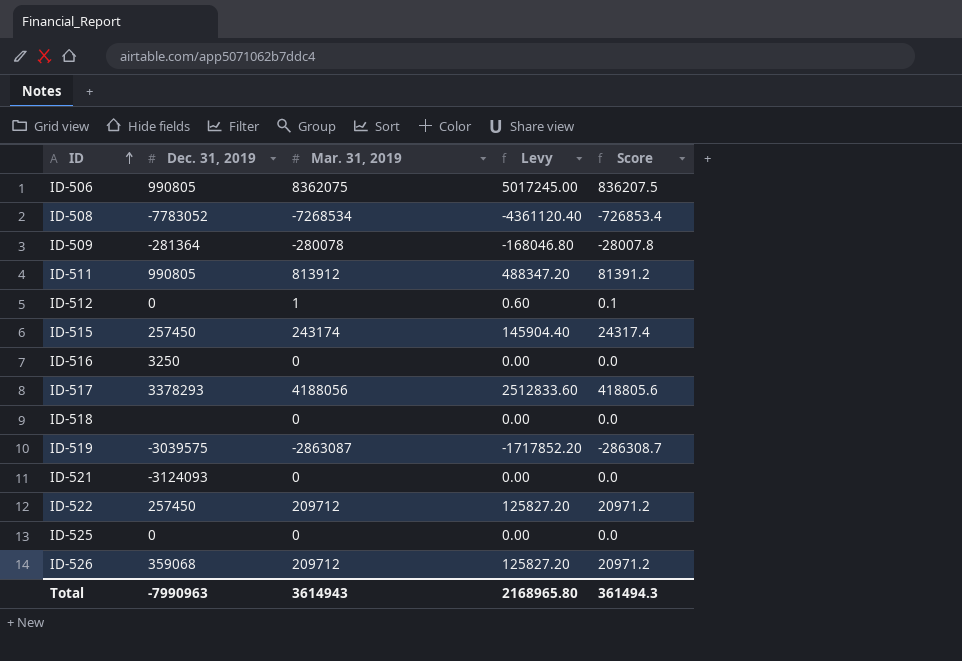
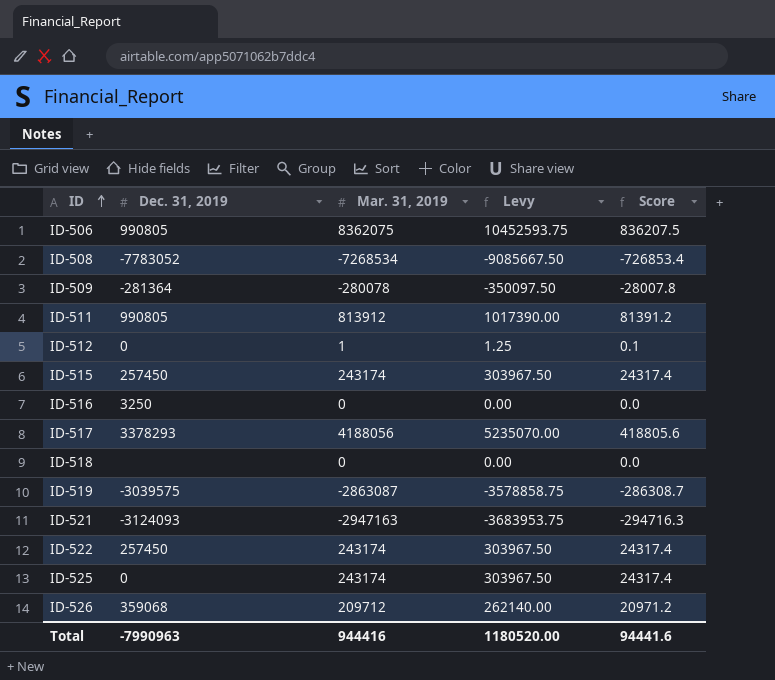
column Levy | formula: [Mar. 31, 2019] * 0.6 -> [Mar. 31, 2019] * 1.25
ID-521 | Mar. 31, 2019: 0 -> -2947163
ID-521 | Score: 0.0 -> -294716.3
ID-522 | Mar. 31, 2019: 209712 -> 243174
ID-522 | Score: 20971.2 -> 24317.4
ID-525 | Mar. 31, 2019: 0 -> 243174
ID-525 | Score: 0.0 -> 24317.4
Total | Mar. 31, 2019: 3614943 -> 944416
Total | Levy: 2168965.80 -> 1180520.00
Total | Score: 361494.3 -> 94441.6

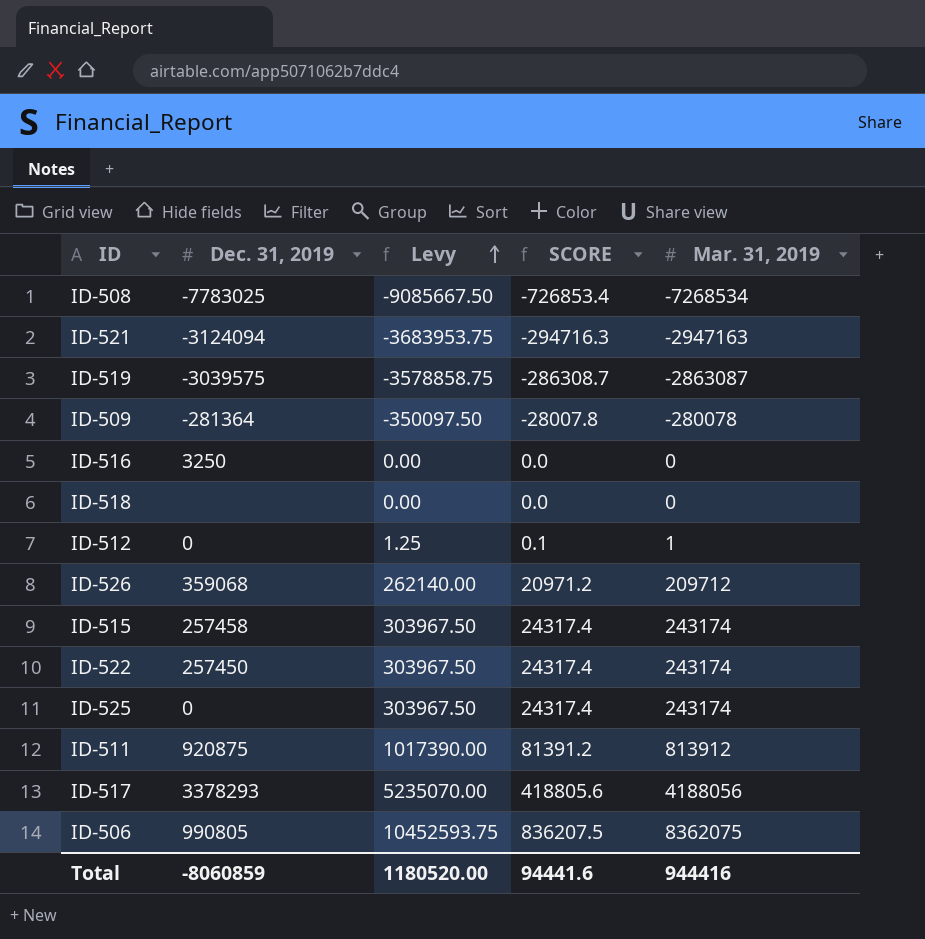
row order: ID ascending -> Levy ascending
column name: Score -> SCORE
column Mar. 31, 2019 | position: 3 -> 5
ID-508 | Dec. 31, 2019: -7783052 -> -7783025
ID-521 | Dec. 31, 2019: -3124093 -> -3124094
ID-515 | Dec. 31, 2019: 257450 -> 257458
ID-511 | Dec. 31, 2019: 990805 -> 920875
Total | Dec. 31, 2019: -7990963 -> -8060859

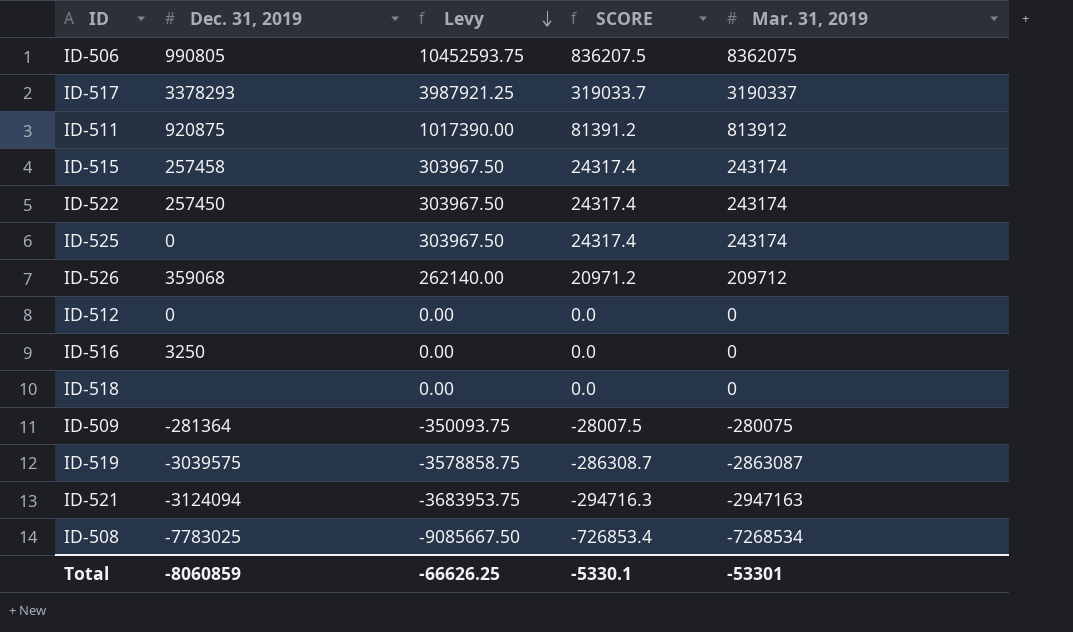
row order: Levy ascending -> Levy descending
ID-517 | Levy: 5235070.00 -> 3987921.25
ID-517 | SCORE: 418805.6 -> 319033.7
ID-517 | Mar. 31, 2019: 4188056 -> 3190337
ID-512 | Levy: 1.25 -> 0.00
ID-512 | SCORE: 0.1 -> 0.0
ID-512 | Mar. 31, 2019: 1 -> 0
ID-509 | Levy: -350097.50 -> -350093.75
ID-509 | SCORE: -28007.8 -> -28007.5
ID-509 | Mar. 31, 2019: -280078 -> -280075
Total | Levy: 1180520.00 -> -66626.25
Total | SCORE: 94441.6 -> -5330.1
Total | Mar. 31, 2019: 944416 -> -53301

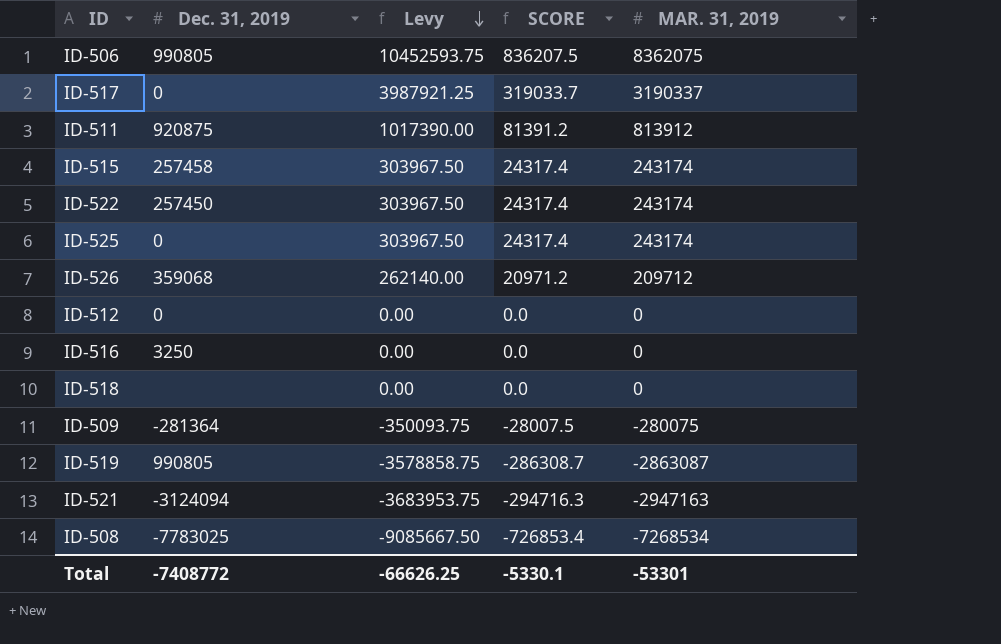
column name: Mar. 31, 2019 -> MAR. 31, 2019
ID-517 | Dec. 31, 2019: 3378293 -> 0
ID-519 | Dec. 31, 2019: -3039575 -> 990805
Total | Dec. 31, 2019: -8060859 -> -7408772

